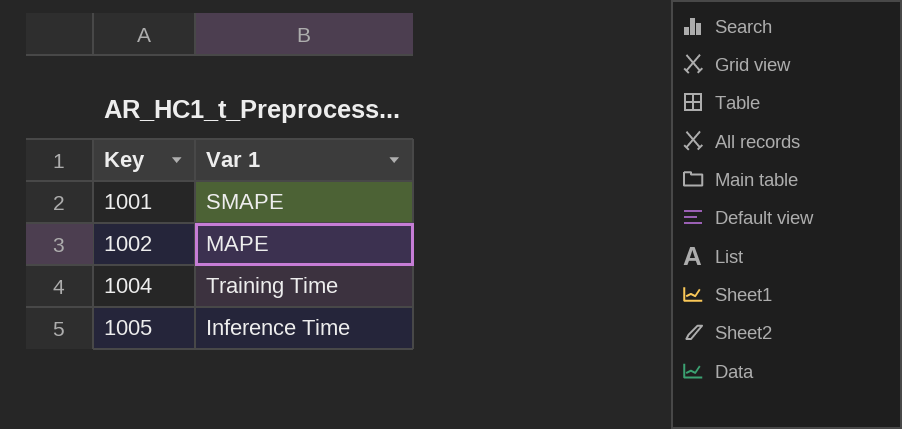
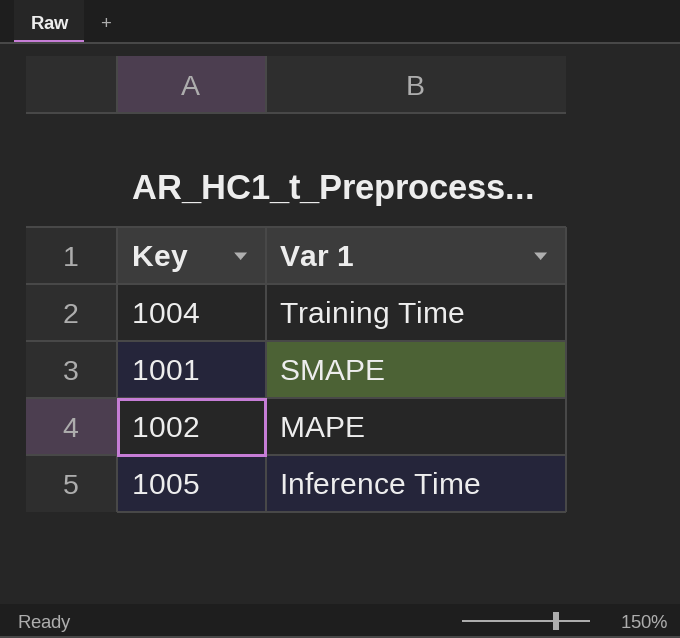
row order: Key ascending -> Var 1 descending

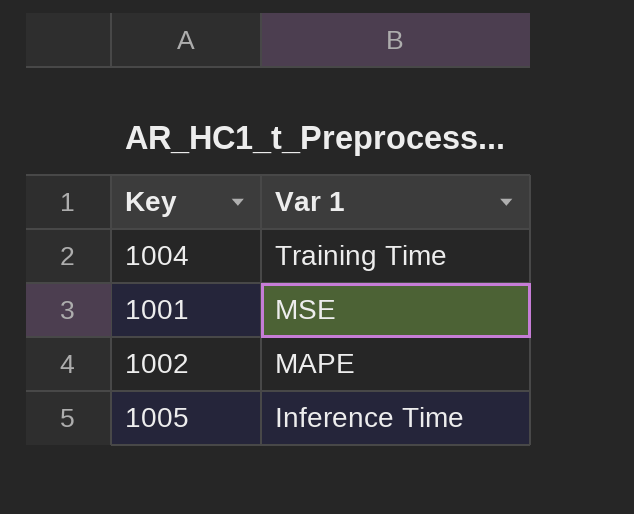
1001 | Var 1: SMAPE -> MSE

